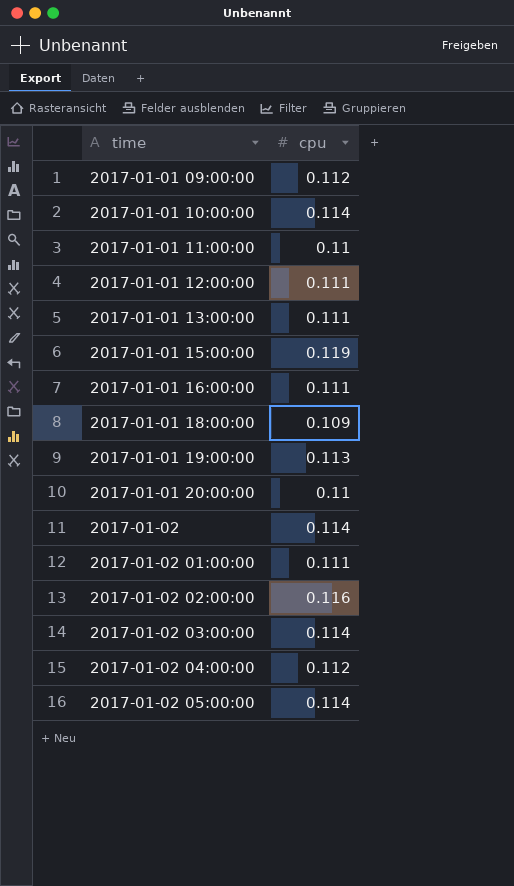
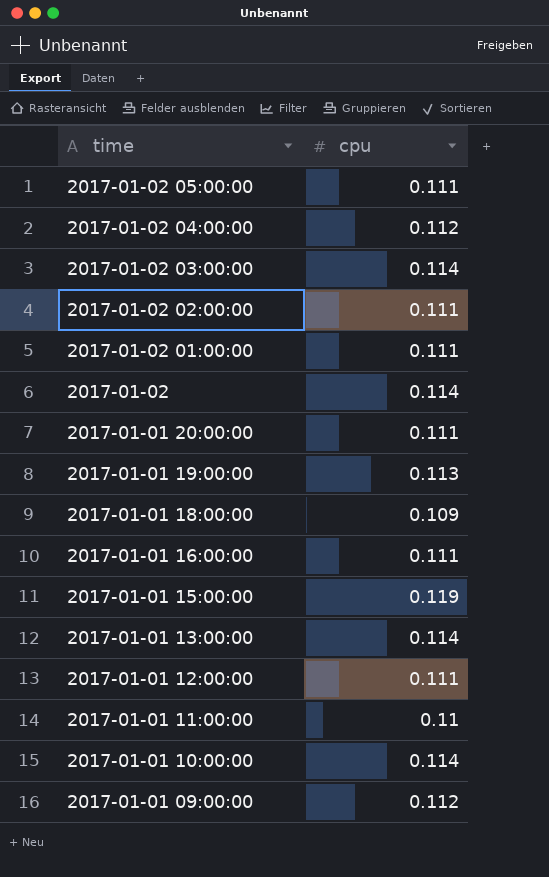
row order: time ascending -> time descending
2017-01-02 05:00:00 | cpu: 0.114 -> 0.111
2017-01-02 02:00:00 | cpu: 0.116 -> 0.111
2017-01-01 20:00:00 | cpu: 0.11 -> 0.111
2017-01-01 13:00:00 | cpu: 0.111 -> 0.114

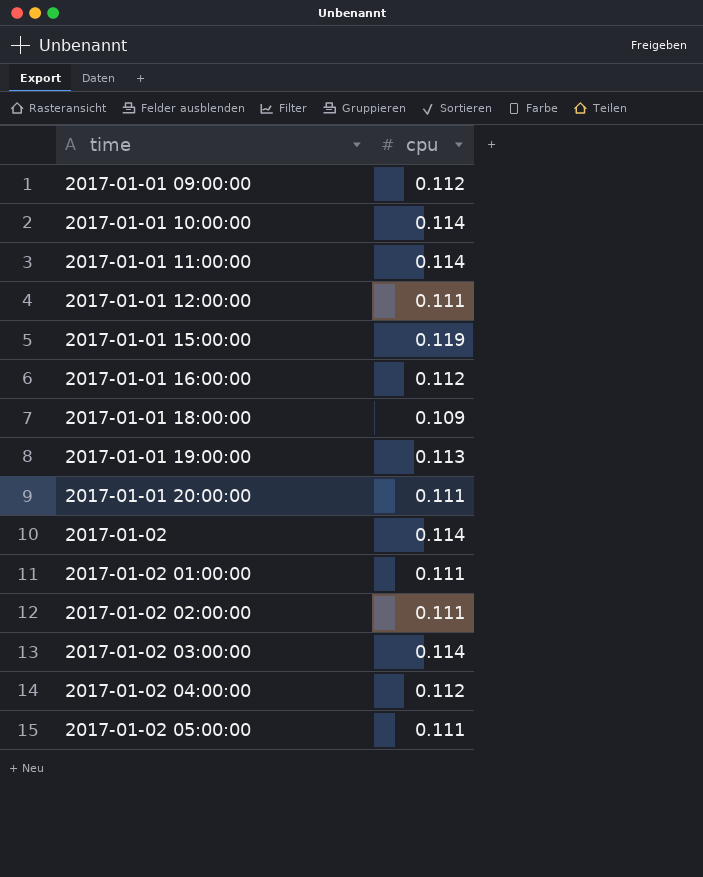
row order: time descending -> time ascending
row 2017-01-01 13:00:00: 0.114 -> none
2017-01-01 11:00:00 | cpu: 0.11 -> 0.114
2017-01-01 16:00:00 | cpu: 0.111 -> 0.112

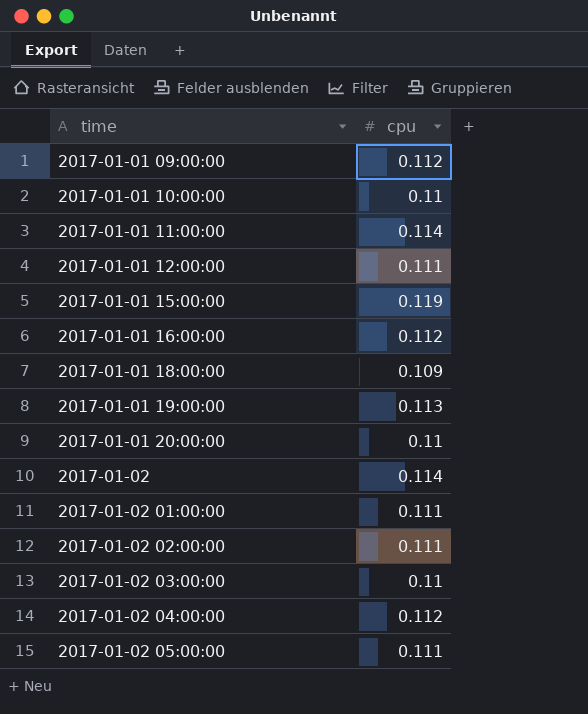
2017-01-01 10:00:00 | cpu: 0.114 -> 0.11
2017-01-01 20:00:00 | cpu: 0.111 -> 0.11
2017-01-02 03:00:00 | cpu: 0.114 -> 0.11

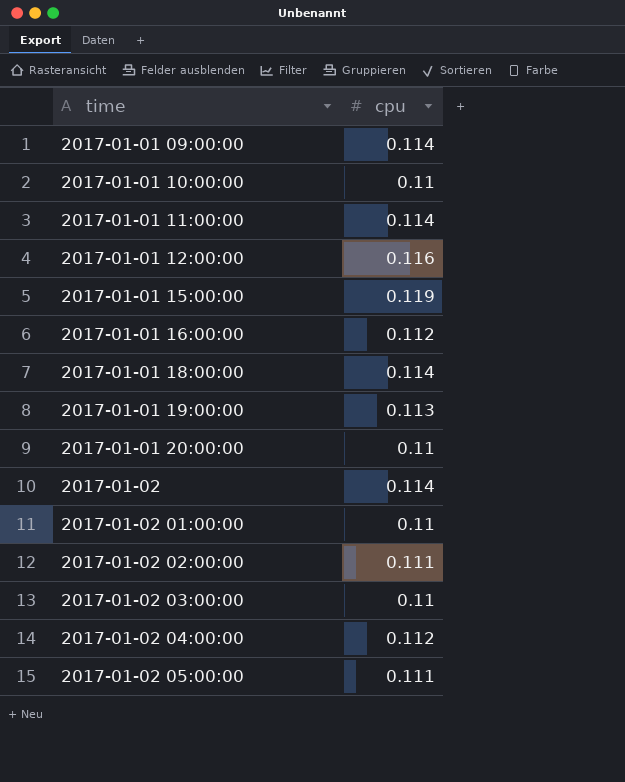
2017-01-01 09:00:00 | cpu: 0.112 -> 0.114
2017-01-01 12:00:00 | cpu: 0.111 -> 0.116
2017-01-01 18:00:00 | cpu: 0.109 -> 0.114
2017-01-02 01:00:00 | cpu: 0.111 -> 0.11

